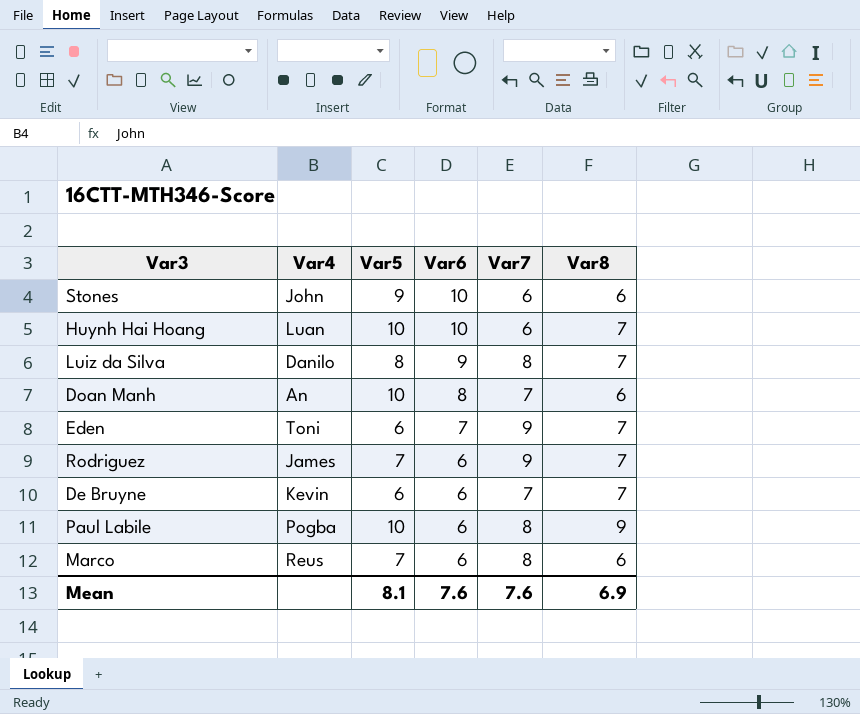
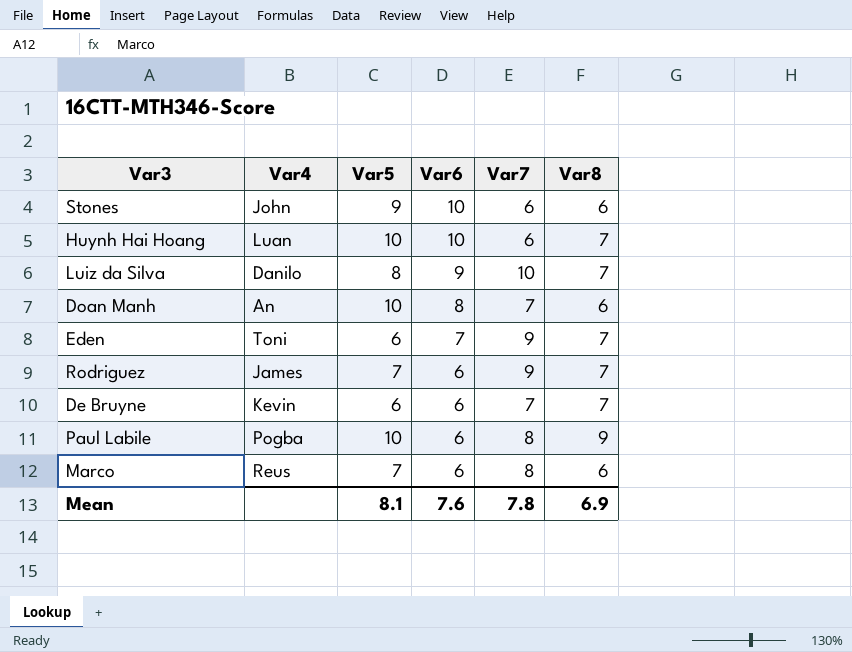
Luiz da Silva | Var7: 8 -> 10
Mean | Var7: 7.6 -> 7.8

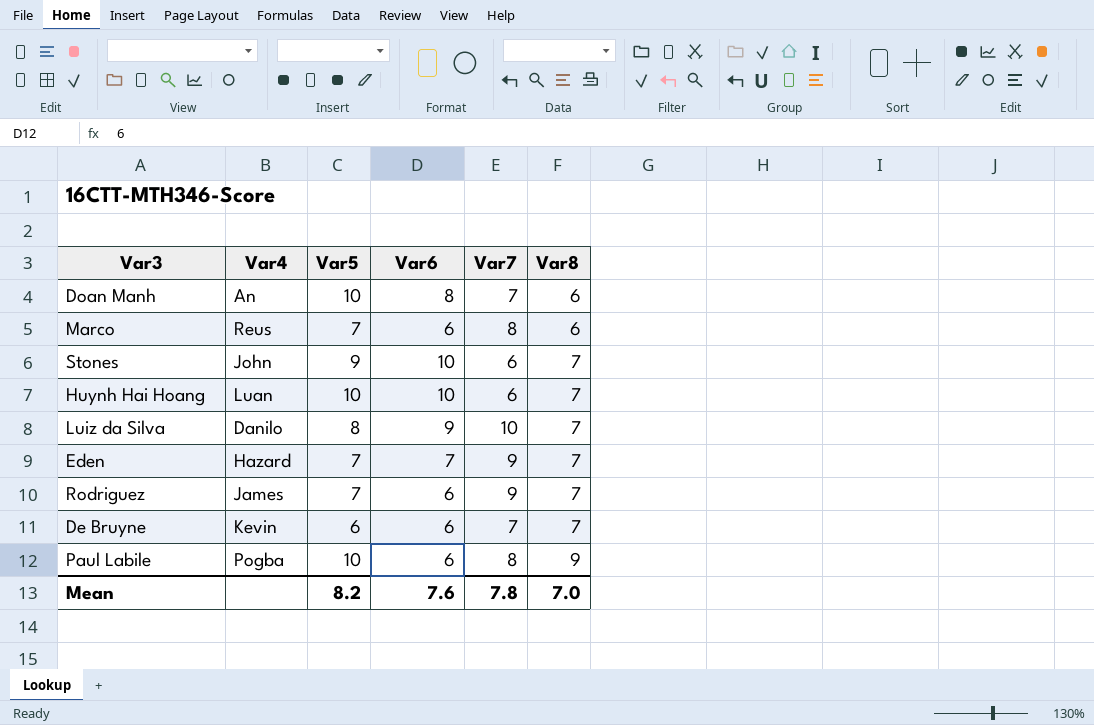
row order: Var6 descending -> Var8 ascending
Stones | Var8: 6 -> 7
Eden | Var4: Toni -> Hazard
Eden | Var5: 6 -> 7
Mean | Var5: 8.1 -> 8.2
Mean | Var8: 6.9 -> 7.0

